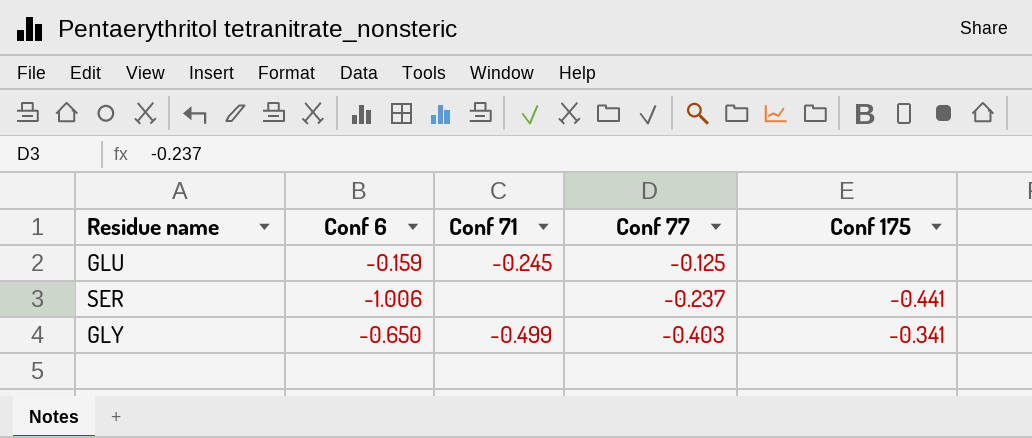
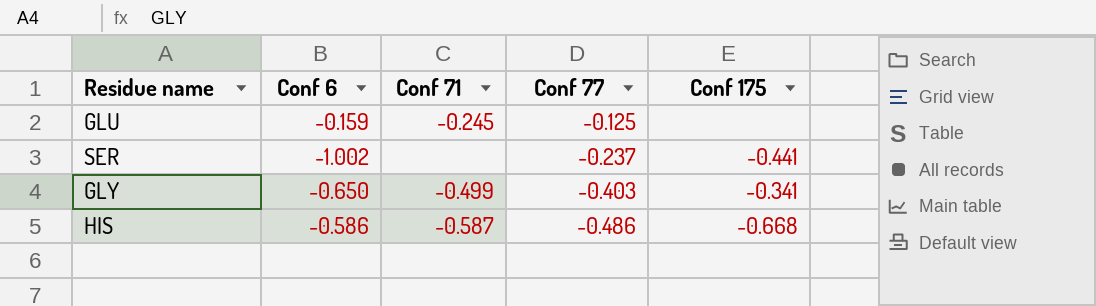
SER | Conf 6: -1.006 -> -1.002
row HIS: none -> -0.586 | -0.587 | -0.486 | -0.668

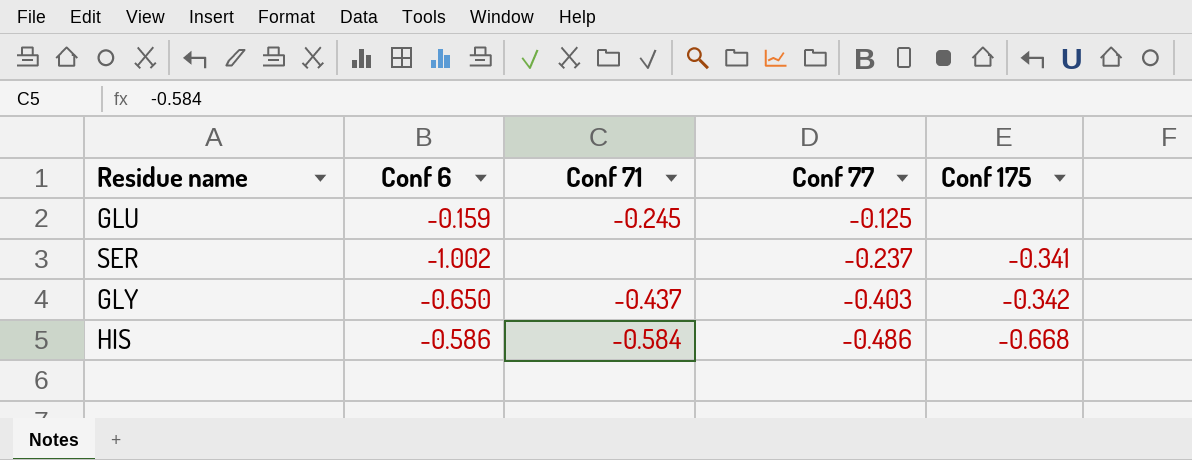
SER | Conf 175: -0.441 -> -0.341
GLY | Conf 71: -0.499 -> -0.437
GLY | Conf 175: -0.341 -> -0.342
HIS | Conf 71: -0.587 -> -0.584

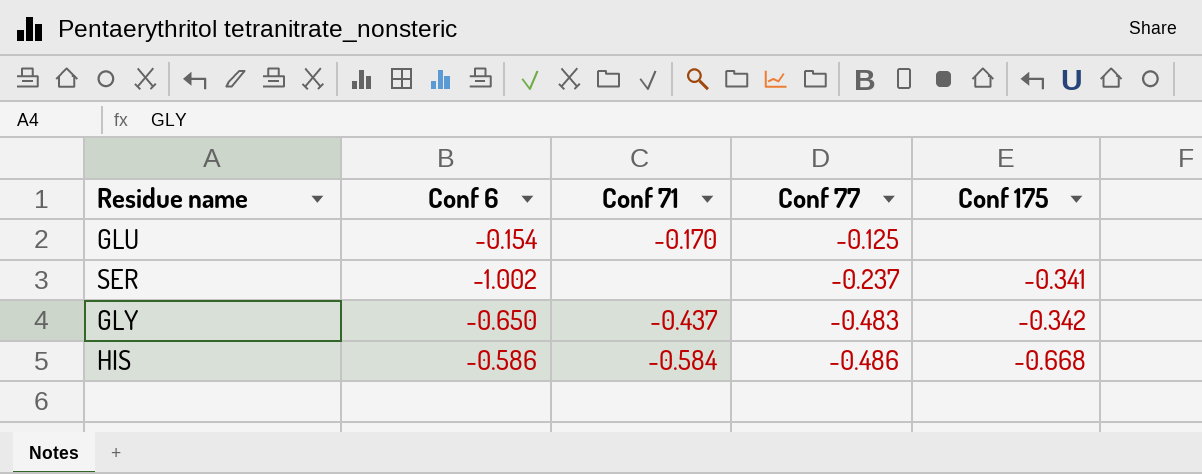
GLU | Conf 6: -0.159 -> -0.154
GLU | Conf 71: -0.245 -> -0.170
GLY | Conf 77: -0.403 -> -0.483

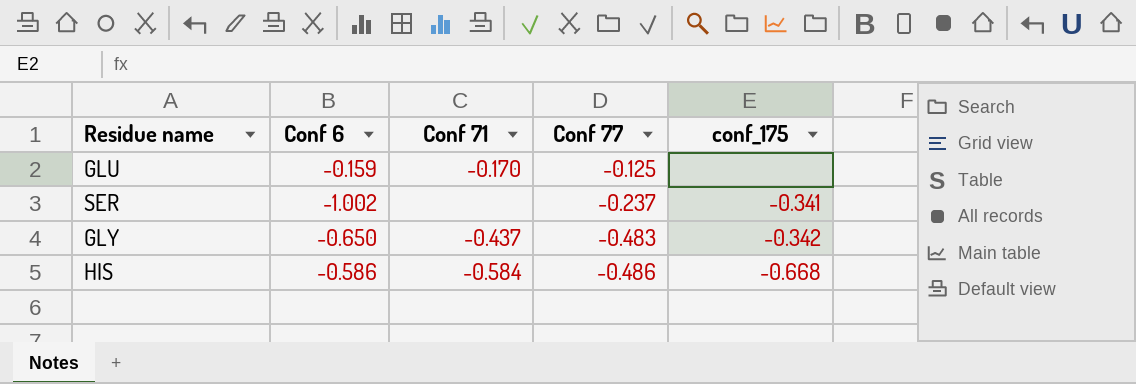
column name: Conf 175 -> conf_175
GLU | Conf 6: -0.154 -> -0.159

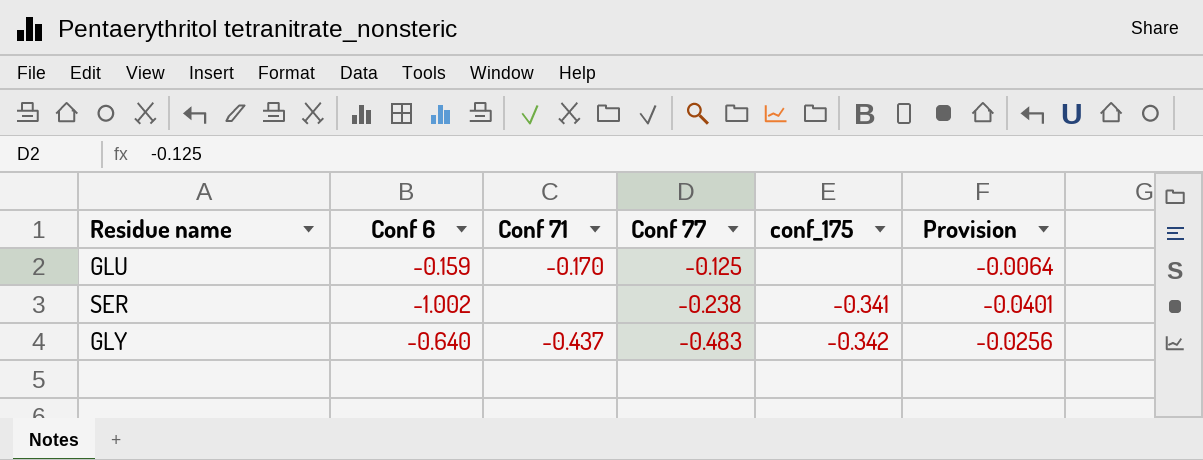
column Provision | formula: none -> [Conf 6] * 0.04
row HIS: -0.586 | -0.584 | -0.486 | -0.668 -> none
SER | Conf 77: -0.237 -> -0.238
GLY | Conf 6: -0.650 -> -0.640

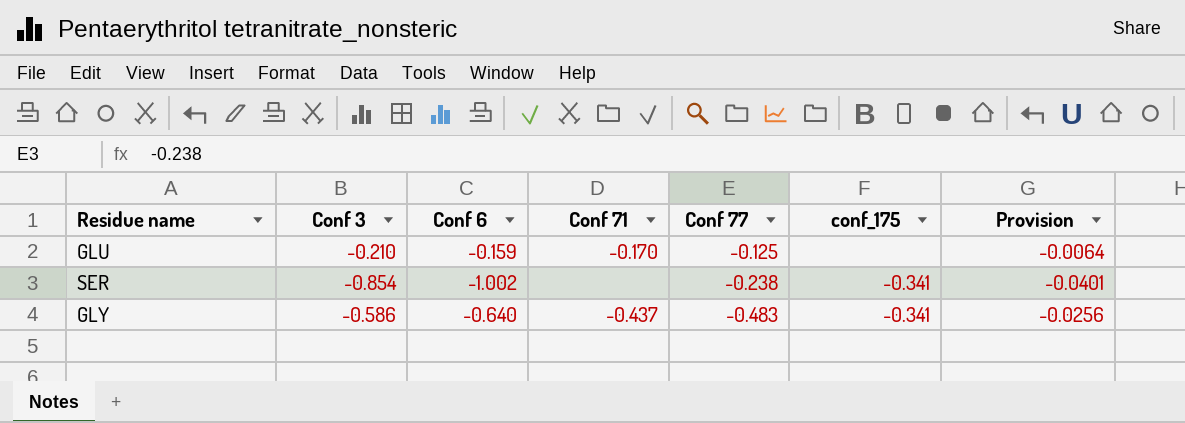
column Conf 3 | position: none -> 2
GLY | conf_175: -0.342 -> -0.341

